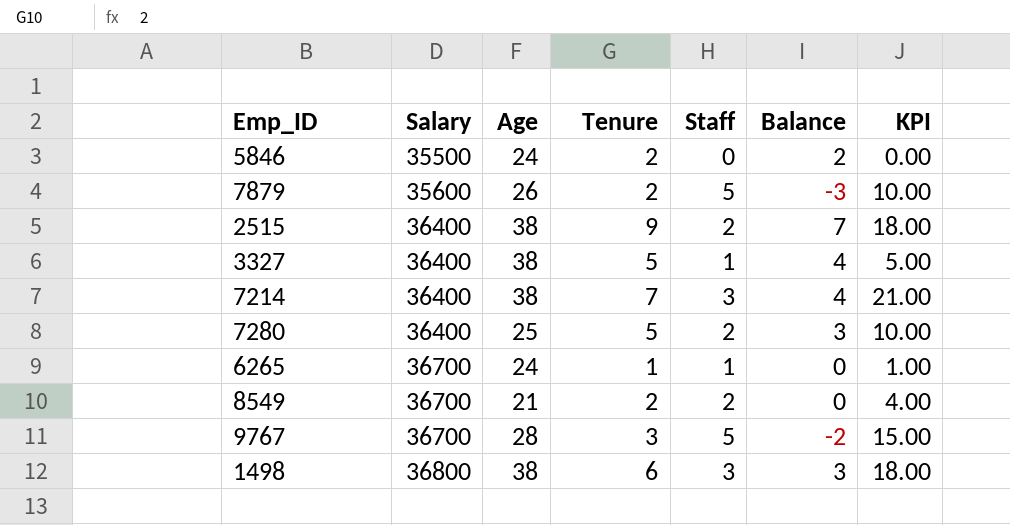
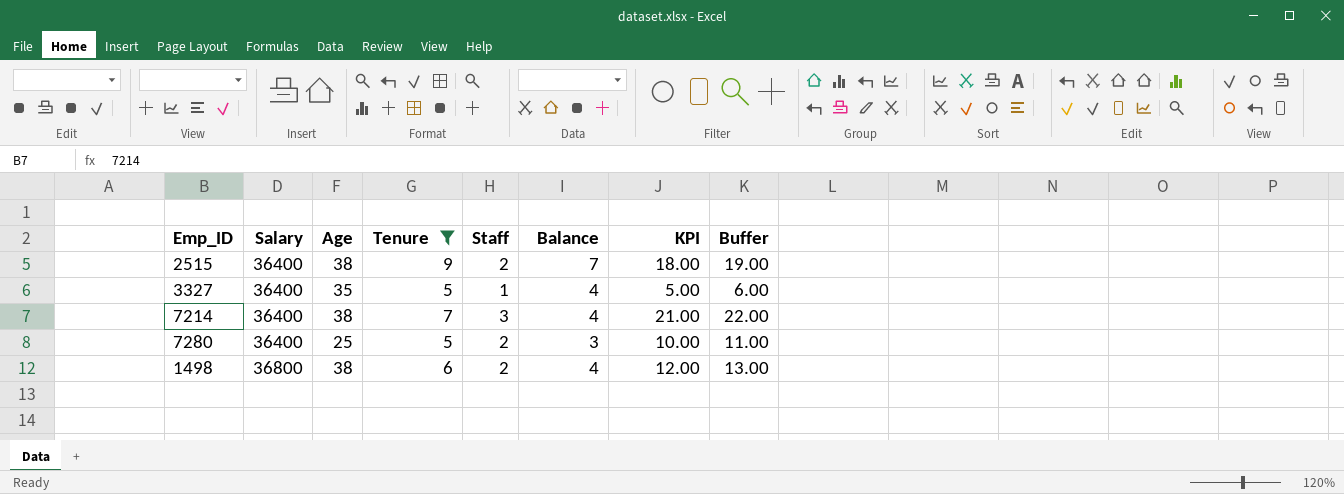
filter: none -> Tenure >= 5
column Buffer | formula: none -> [KPI] + 1
3327 | Age: 38 -> 35
1498 | Staff: 3 -> 2
1498 | Balance: 3 -> 4
1498 | KPI: 18.00 -> 12.00

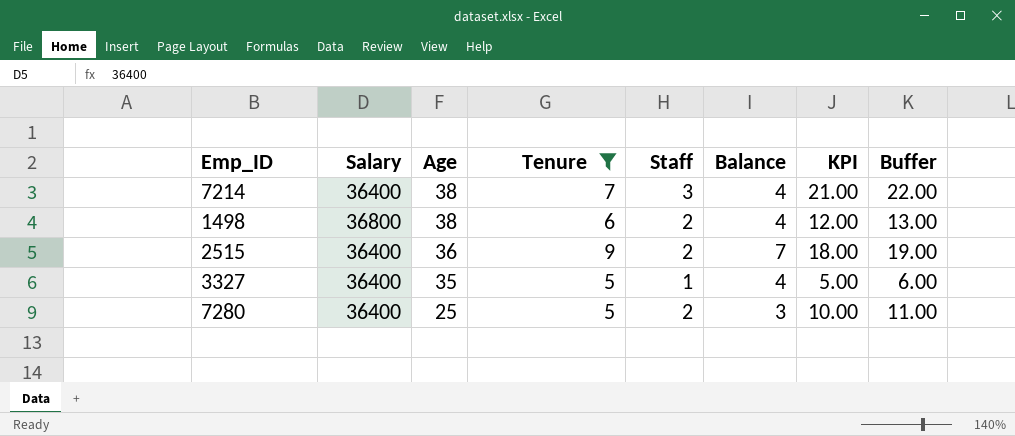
row order: Salary ascending -> Age descending
2515 | Age: 38 -> 36

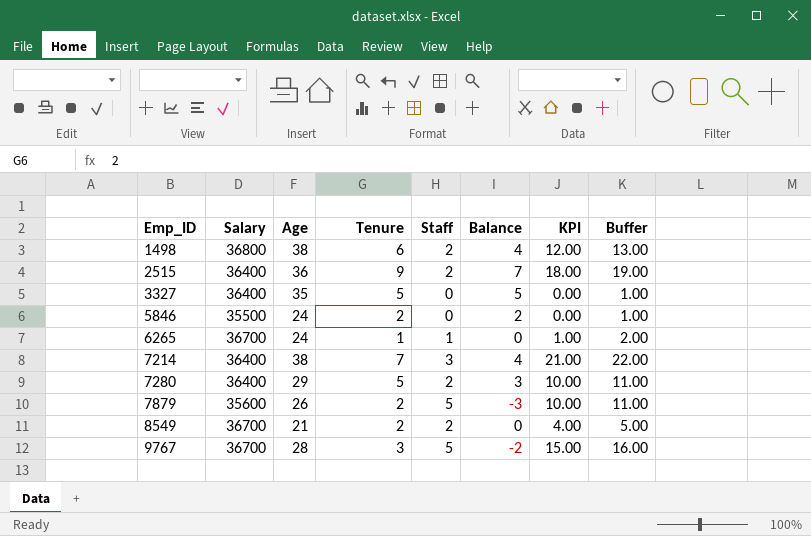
filter: Tenure >= 5 -> none
row order: Age descending -> Emp_ID ascending
3327 | Staff: 1 -> 0
3327 | Balance: 4 -> 5
3327 | KPI: 5.00 -> 0.00
3327 | Buffer: 6.00 -> 1.00
7280 | Age: 25 -> 29

